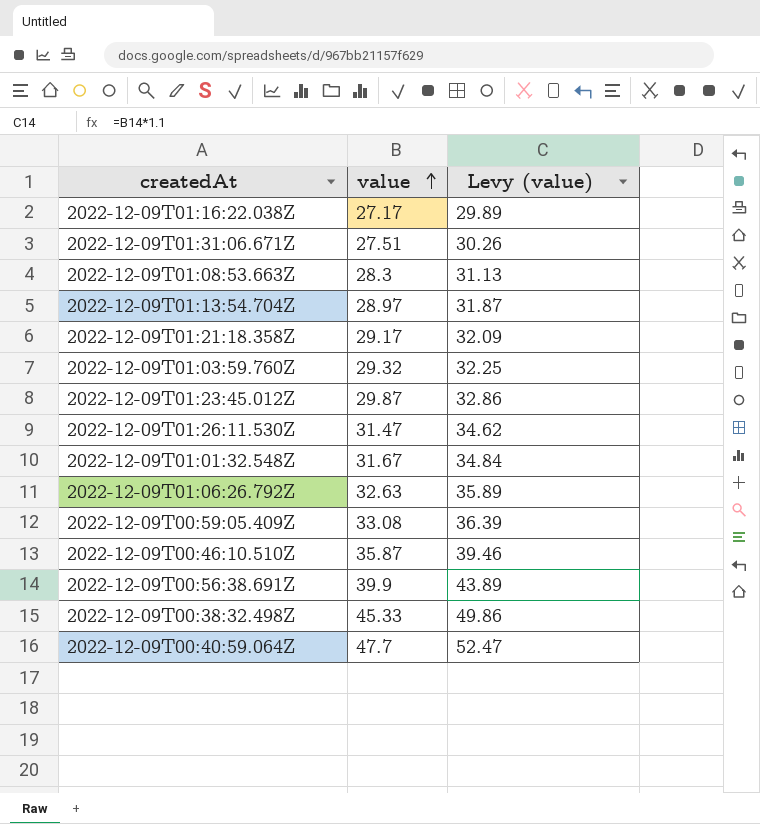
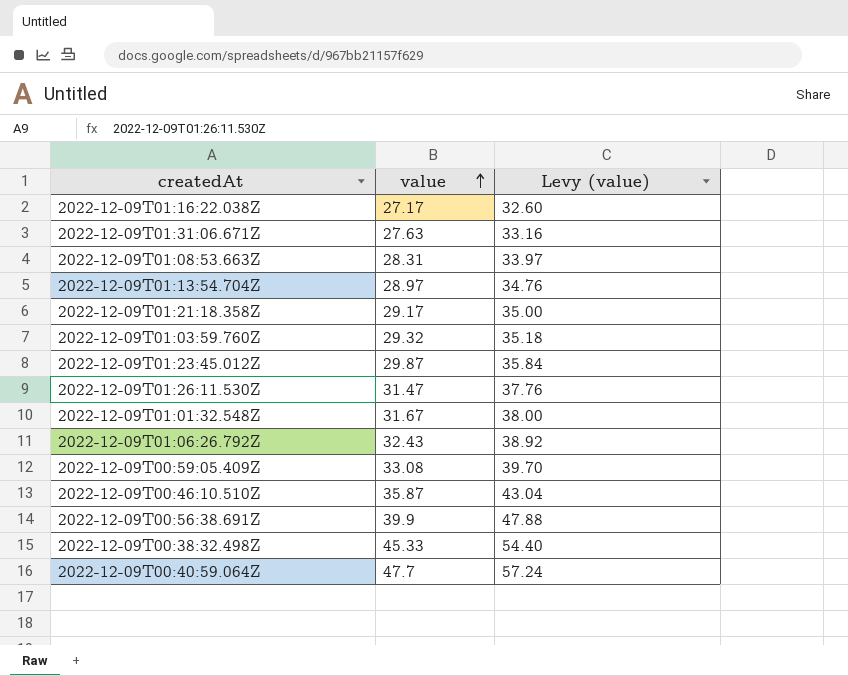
column Levy (value) | formula: [value] * 1.1 -> [value] * 1.2
2022-12-09T01:31:06.671Z | value: 27.51 -> 27.63
2022-12-09T01:08:53.663Z | value: 28.3 -> 28.31
2022-12-09T01:06:26.792Z | value: 32.63 -> 32.43

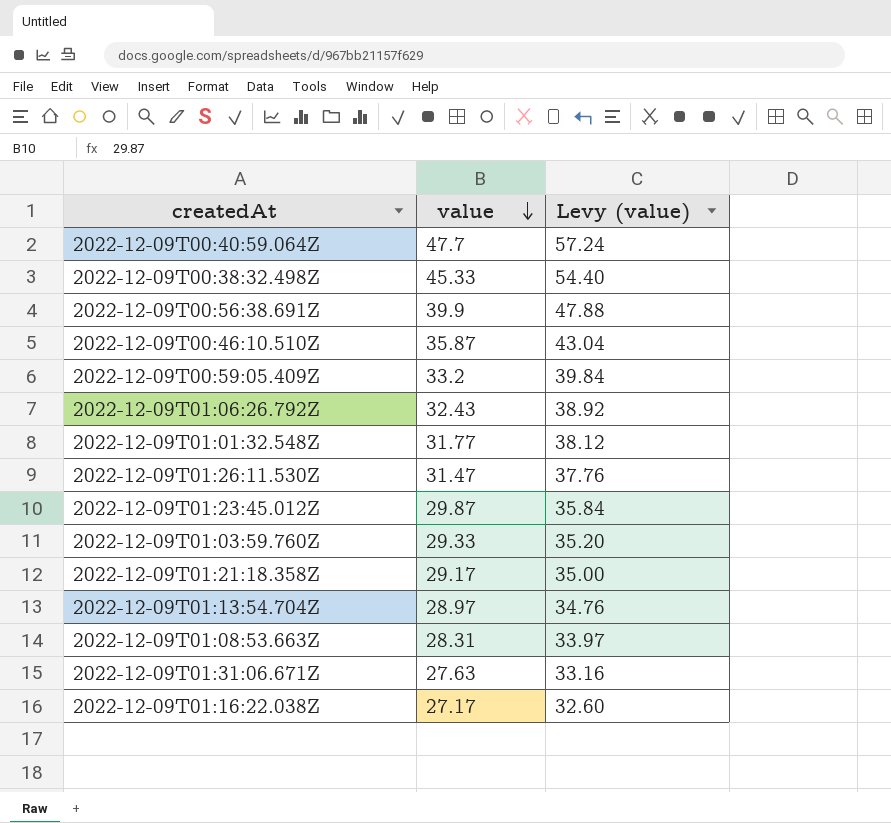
row order: value ascending -> value descending
2022-12-09T00:59:05.409Z | value: 33.08 -> 33.2
2022-12-09T00:59:05.409Z | Levy (value): 39.70 -> 39.84
2022-12-09T01:01:32.548Z | value: 31.67 -> 31.77
2022-12-09T01:01:32.548Z | Levy (value): 38.00 -> 38.12
2022-12-09T01:03:59.760Z | value: 29.32 -> 29.33
2022-12-09T01:03:59.760Z | Levy (value): 35.18 -> 35.20

